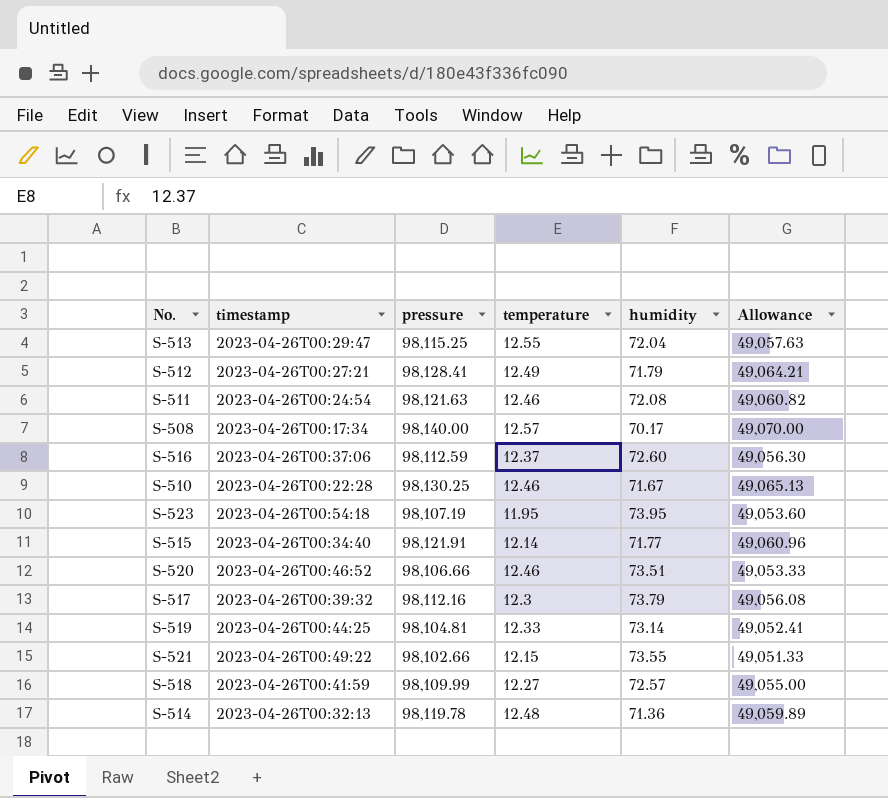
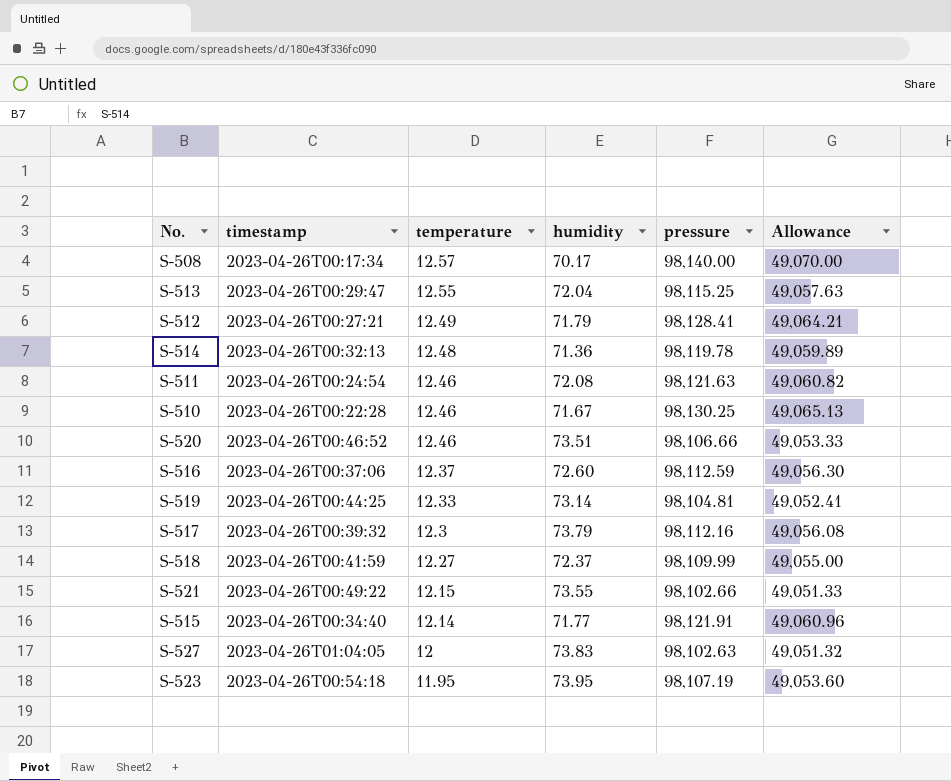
row order: none -> temperature descending
column pressure | position: 3 -> 5
S-518 | humidity: 72.57 -> 72.37
row S-527: none -> 2023-04-26T01:04:05 | 12 | 73.83 | 98,102.63 | 49,051.32

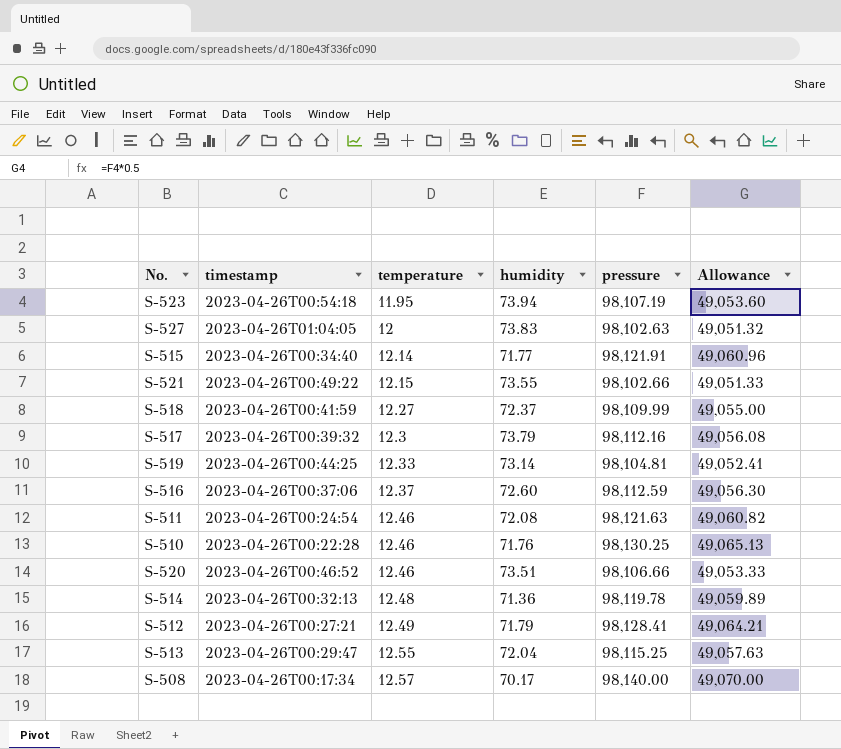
row order: temperature descending -> temperature ascending
S-523 | humidity: 73.95 -> 73.94
S-510 | humidity: 71.67 -> 71.76

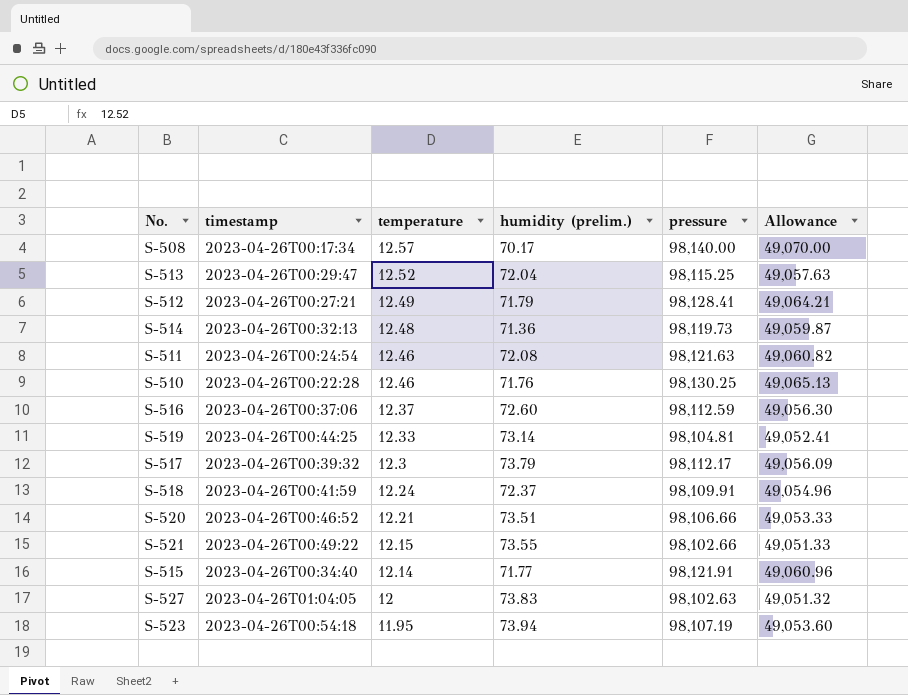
row order: temperature ascending -> temperature descending
column name: humidity -> humidity (prelim.)
S-513 | temperature: 12.55 -> 12.52
S-514 | pressure: 98,119.78 -> 98,119.73
S-514 | Allowance: 49,059.89 -> 49,059.87
S-517 | pressure: 98,112.16 -> 98,112.17
S-517 | Allowance: 49,056.08 -> 49,056.09
S-518 | temperature: 12.27 -> 12.24
S-518 | pressure: 98,109.99 -> 98,109.91
S-518 | Allowance: 49,055.00 -> 49,054.96
S-520 | temperature: 12.46 -> 12.21

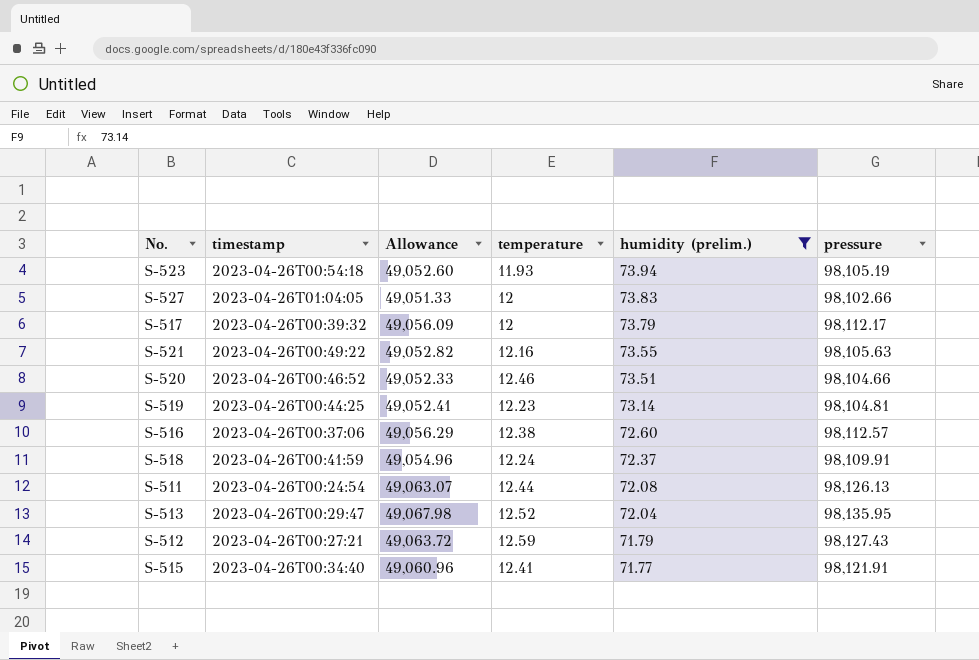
filter: none -> humidity (prelim.) >= 71.77
row order: temperature descending -> humidity (prelim.) descending
column Allowance | position: 6 -> 3
S-523 | Allowance: 49,053.60 -> 49,052.60
S-523 | temperature: 11.95 -> 11.93
S-523 | pressure: 98,107.19 -> 98,105.19
S-527 | Allowance: 49,051.32 -> 49,051.33
S-527 | pressure: 98,102.63 -> 98,102.66
S-517 | temperature: 12.3 -> 12
S-521 | Allowance: 49,051.33 -> 49,052.82
S-521 | temperature: 12.15 -> 12.16
S-521 | pressure: 98,102.66 -> 98,105.63
S-520 | Allowance: 49,053.33 -> 49,052.33
S-520 | temperature: 12.21 -> 12.46
S-520 | pressure: 98,106.66 -> 98,104.66
S-519 | temperature: 12.33 -> 12.23
S-516 | Allowance: 49,056.30 -> 49,056.29
S-516 | temperature: 12.37 -> 12.38
S-516 | pressure: 98,112.59 -> 98,112.57
S-511 | Allowance: 49,060.82 -> 49,063.07
S-511 | temperature: 12.46 -> 12.44
S-511 | pressure: 98,121.63 -> 98,126.13
S-513 | Allowance: 49,057.63 -> 49,067.98
S-513 | pressure: 98,115.25 -> 98,135.95
S-512 | Allowance: 49,064.21 -> 49,063.72
S-512 | temperature: 12.49 -> 12.59
S-512 | pressure: 98,128.41 -> 98,127.43
S-515 | temperature: 12.14 -> 12.41

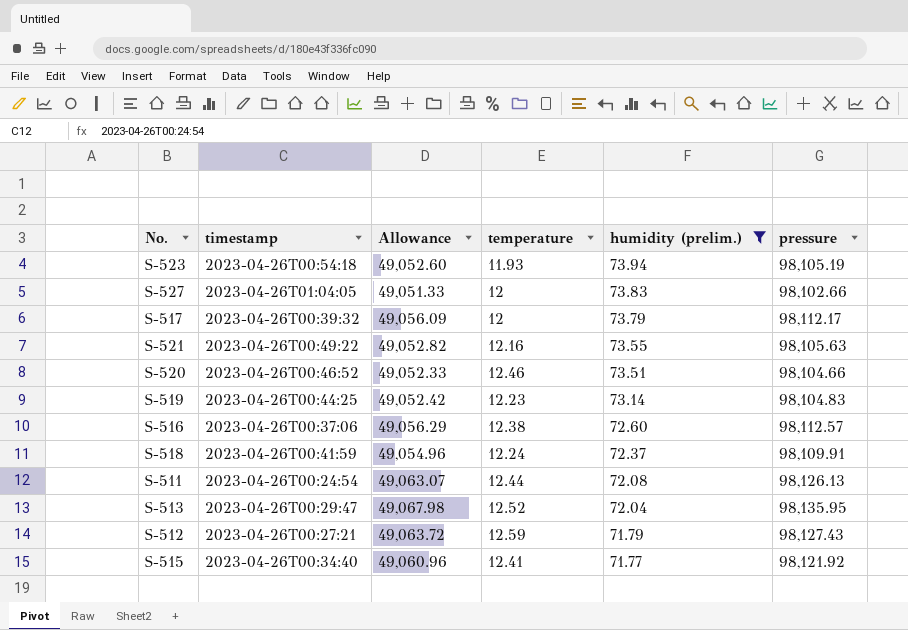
S-519 | Allowance: 49,052.41 -> 49,052.42
S-519 | pressure: 98,104.81 -> 98,104.83
S-515 | pressure: 98,121.91 -> 98,121.92

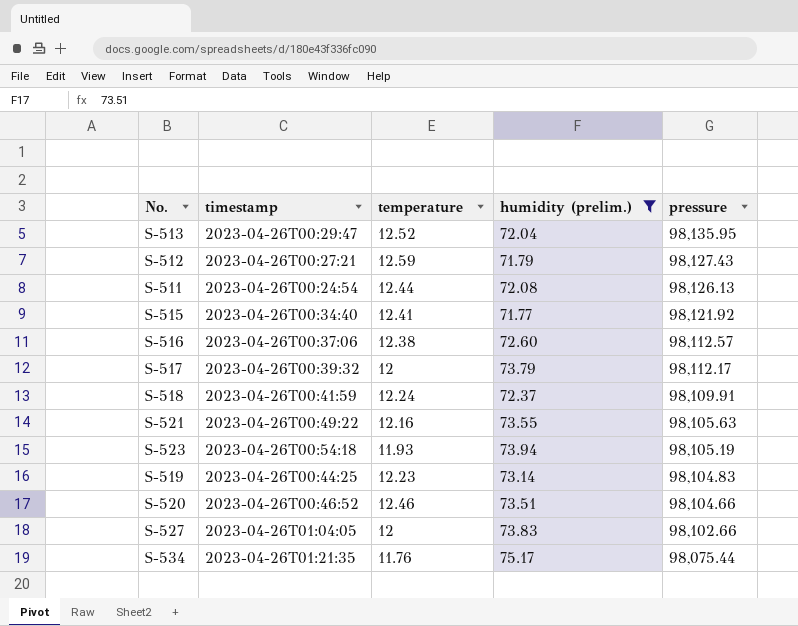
row order: humidity (prelim.) descending -> pressure descending
column Allowance | formula: [pressure] * 0.5 -> none
row S-534: none -> 2023-04-26T01:21:35 | 11.76 | 75.17 | 98,075.44

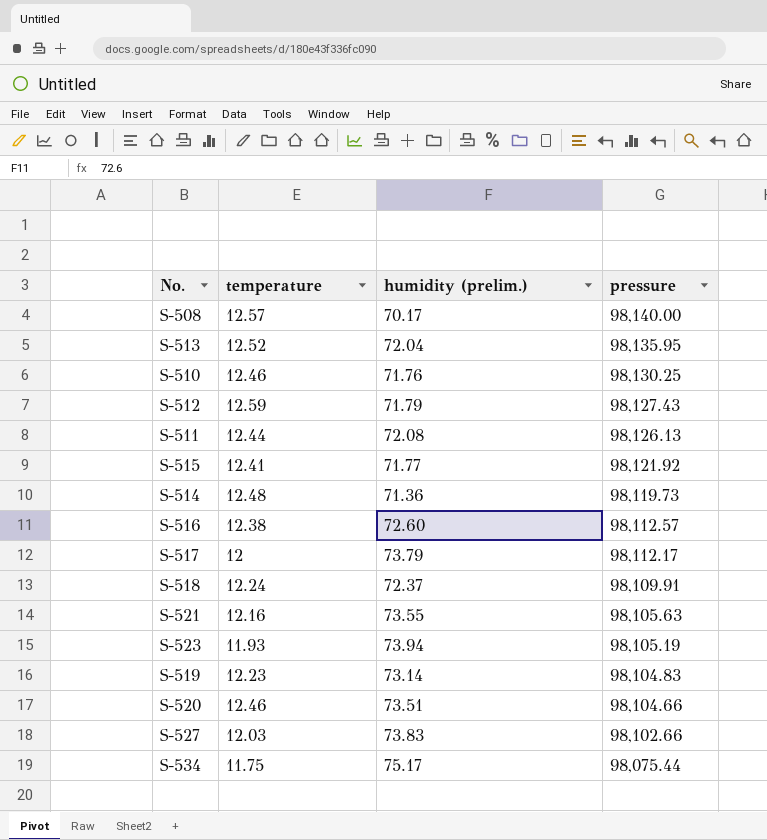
filter: humidity (prelim.) >= 71.77 -> none
column timestamp | position: 2 -> none
S-527 | temperature: 12 -> 12.03
S-534 | temperature: 11.76 -> 11.75

